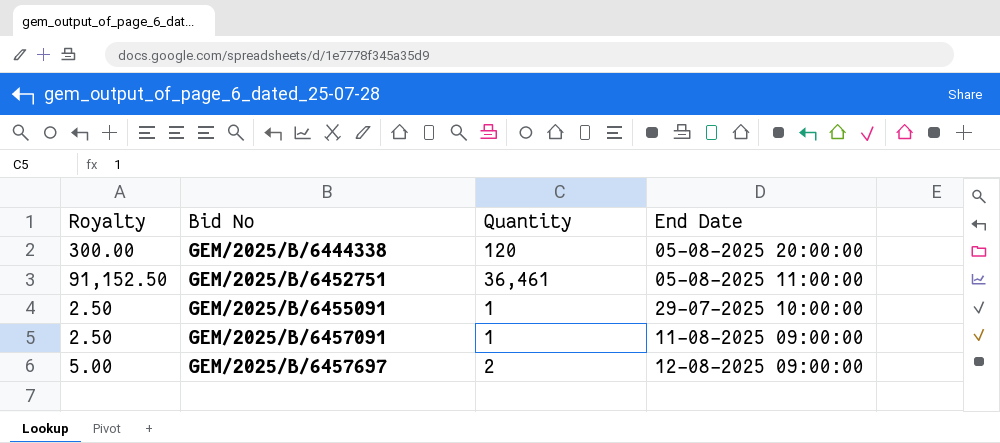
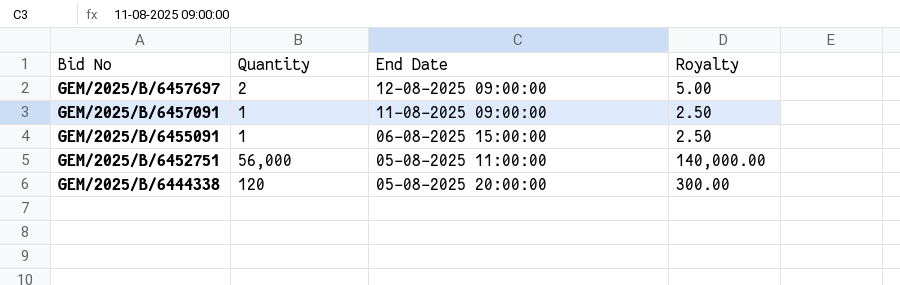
row order: Bid No ascending -> Bid No descending
column Royalty | position: 1 -> 4
GEM/2025/B/6455091 | End Date: 29-07-2025 10:00:00 -> 06-08-2025 15:00:00
GEM/2025/B/6452751 | Quantity: 36,461 -> 56,000
GEM/2025/B/6452751 | Royalty: 91,152.50 -> 140,000.00

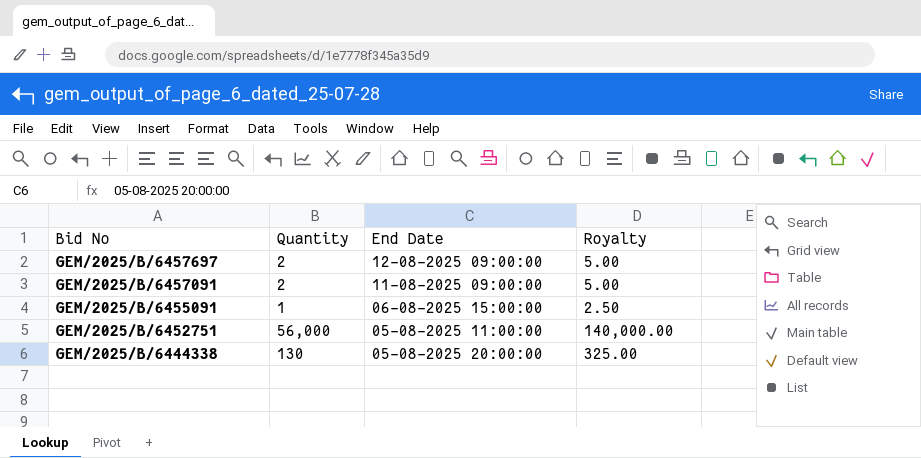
GEM/2025/B/6457091 | Quantity: 1 -> 2
GEM/2025/B/6457091 | Royalty: 2.50 -> 5.00
GEM/2025/B/6444338 | Quantity: 120 -> 130
GEM/2025/B/6444338 | Royalty: 300.00 -> 325.00

